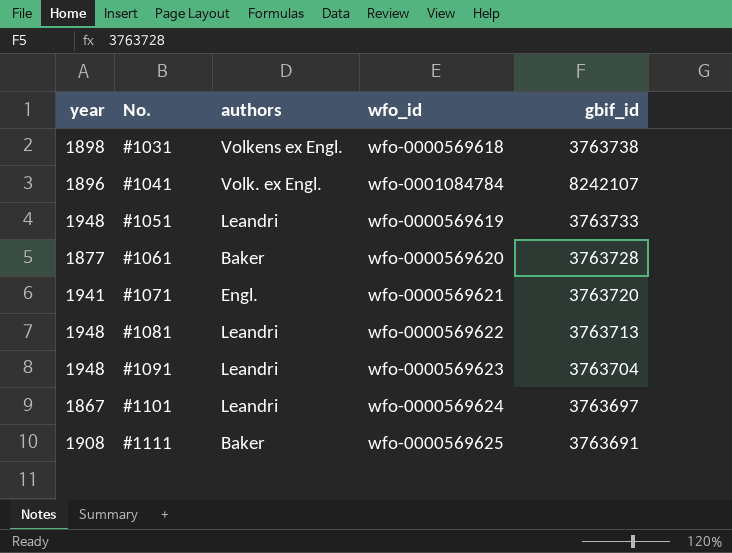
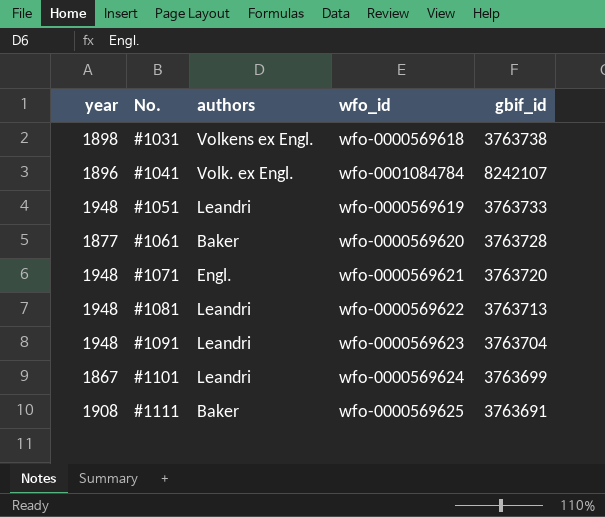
#1071 | year: 1941 -> 1948
#1101 | gbif_id: 3763697 -> 3763699

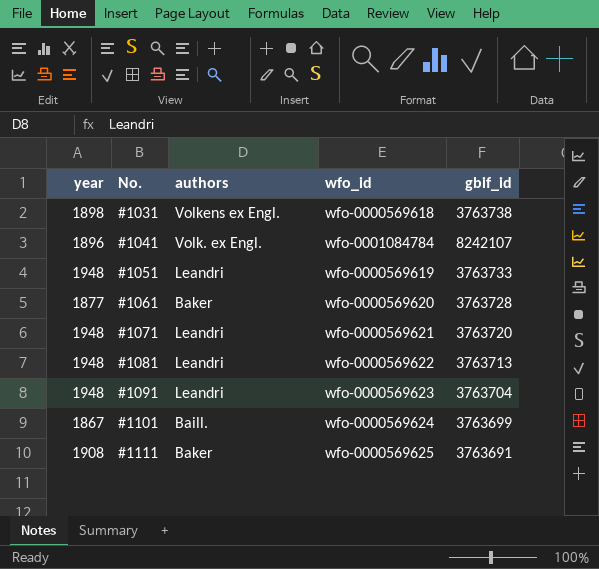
#1071 | authors: Engl. -> Leandri
#1101 | authors: Leandri -> Baill.

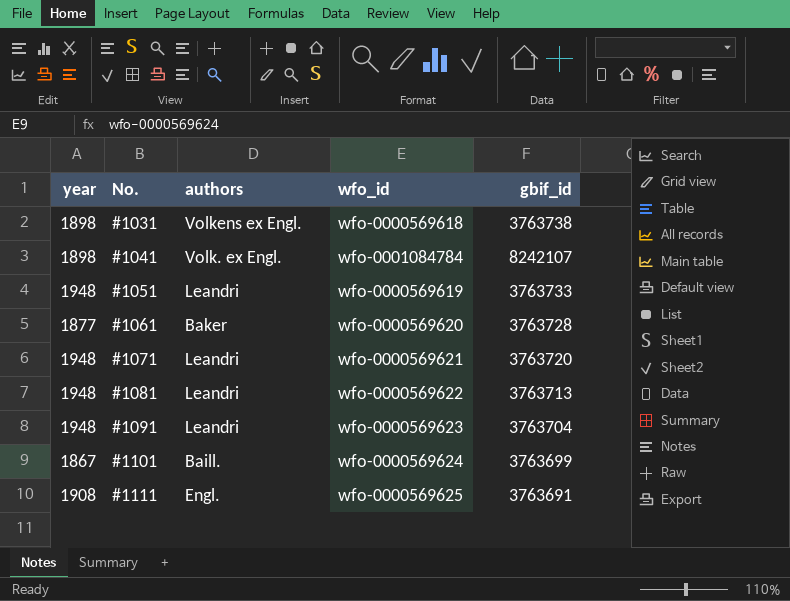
#1041 | year: 1896 -> 1898
#1111 | authors: Baker -> Engl.

